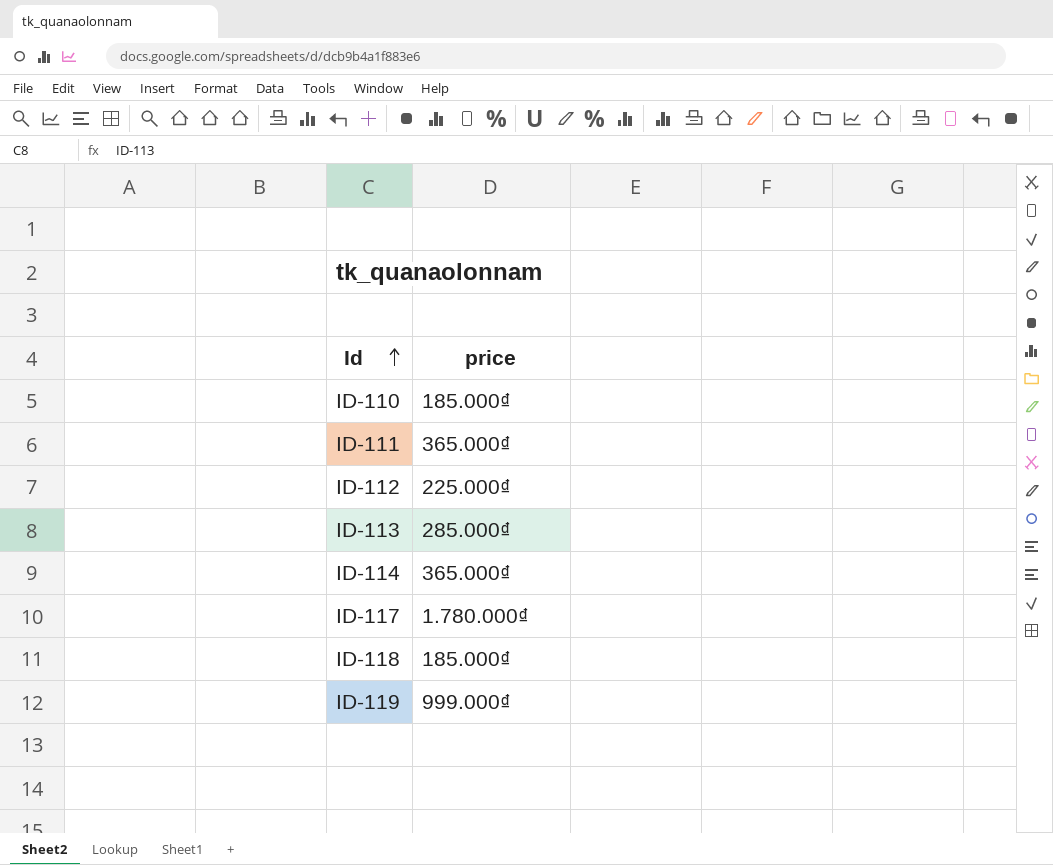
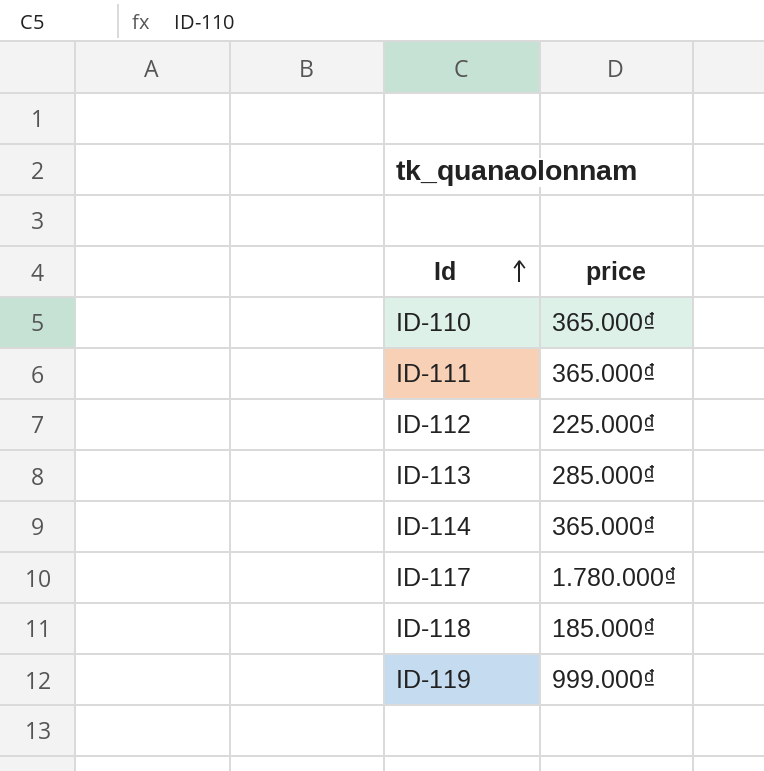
ID-110 | price: 185.000₫ -> 365.000₫

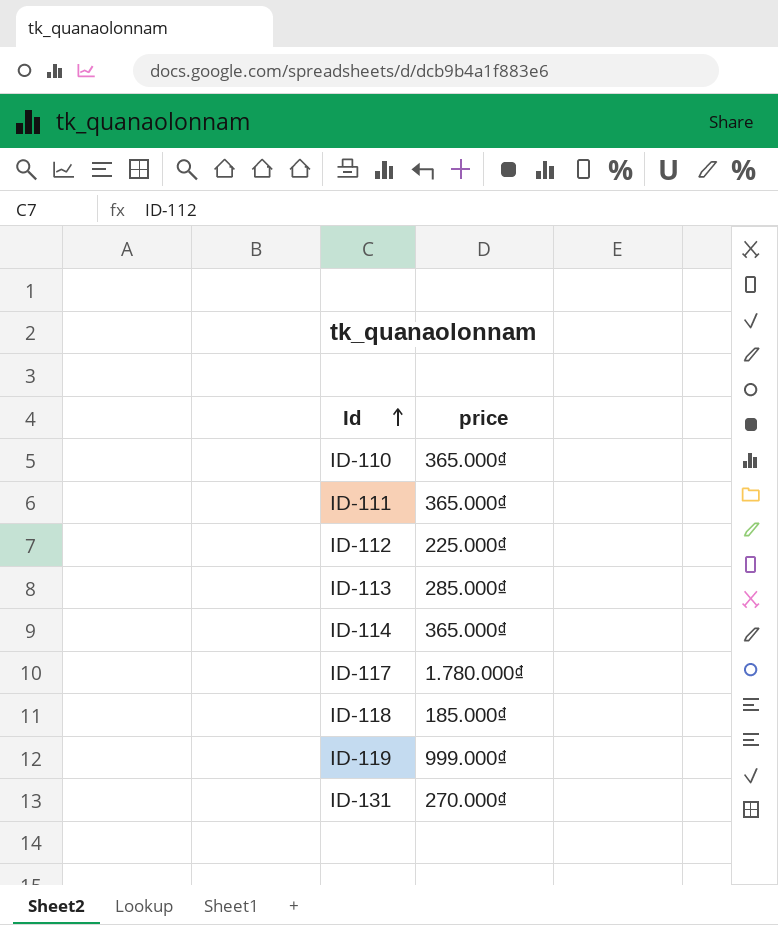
row ID-131: none -> 270.000₫

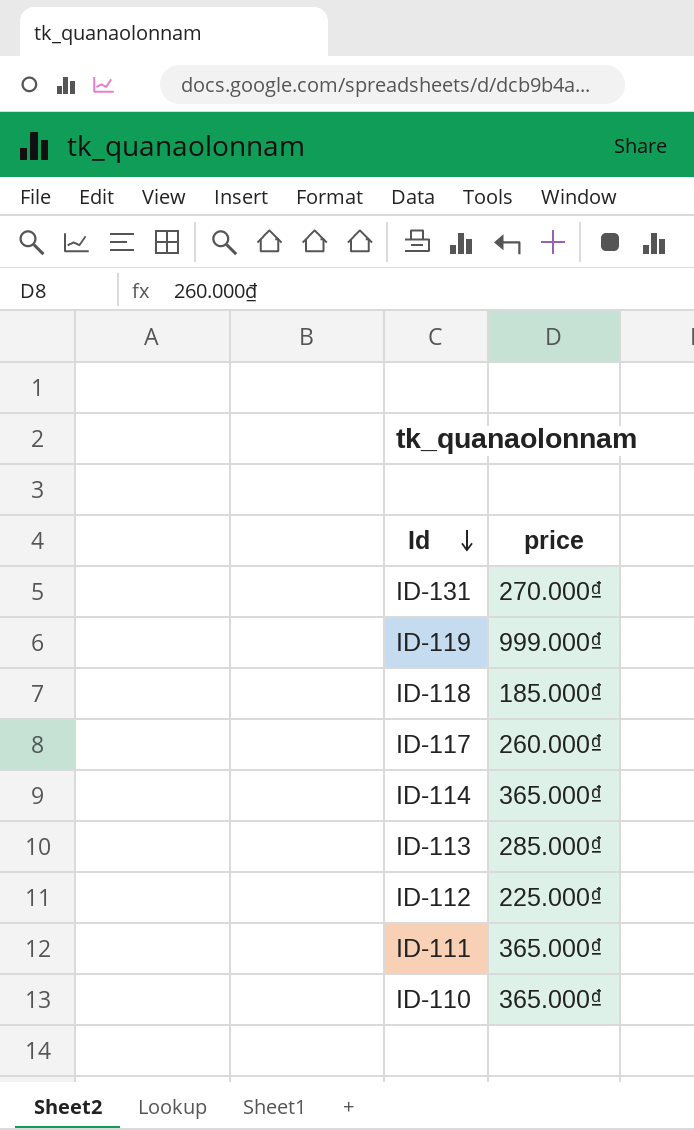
row order: Id ascending -> Id descending
ID-117 | price: 1.780.000₫ -> 260.000₫

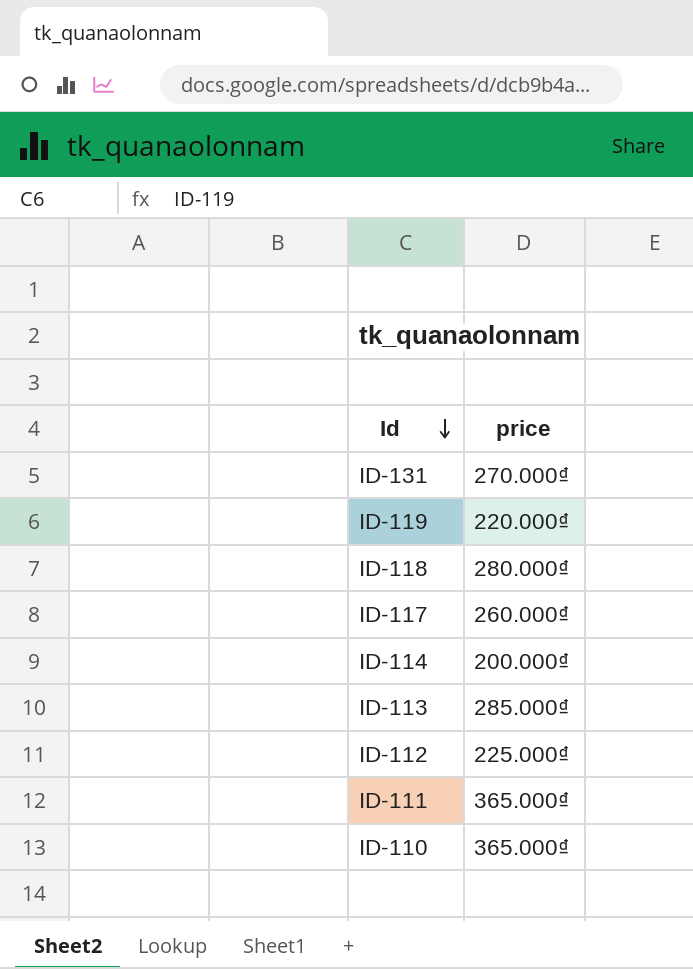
ID-119 | price: 999.000₫ -> 220.000₫
ID-118 | price: 185.000₫ -> 280.000₫
ID-114 | price: 365.000₫ -> 200.000₫

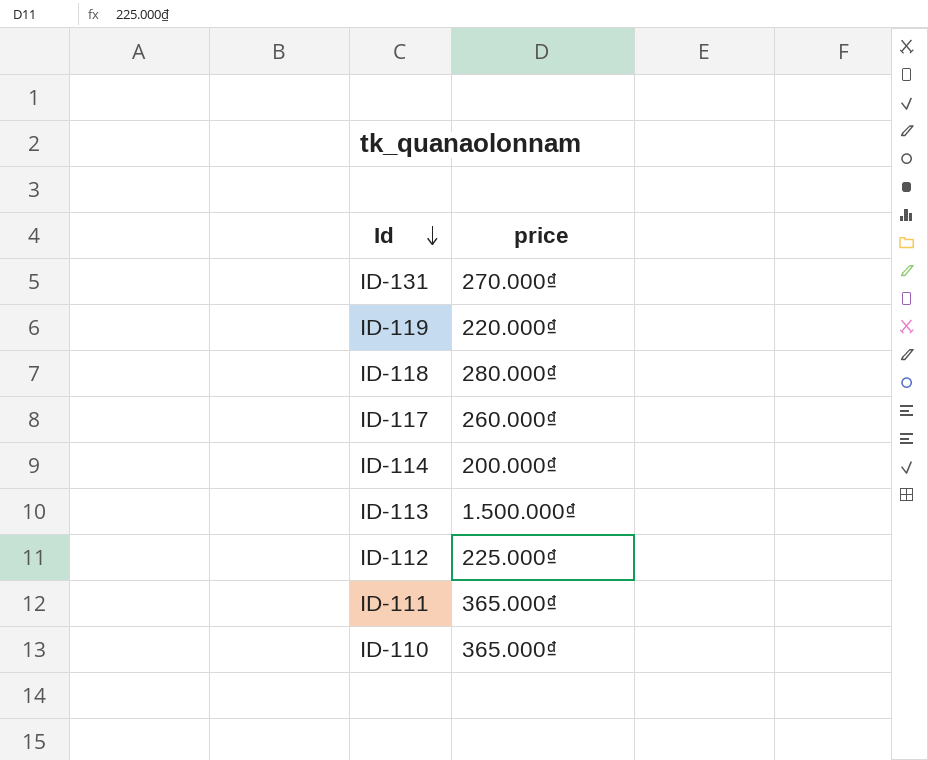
ID-113 | price: 285.000₫ -> 1.500.000₫

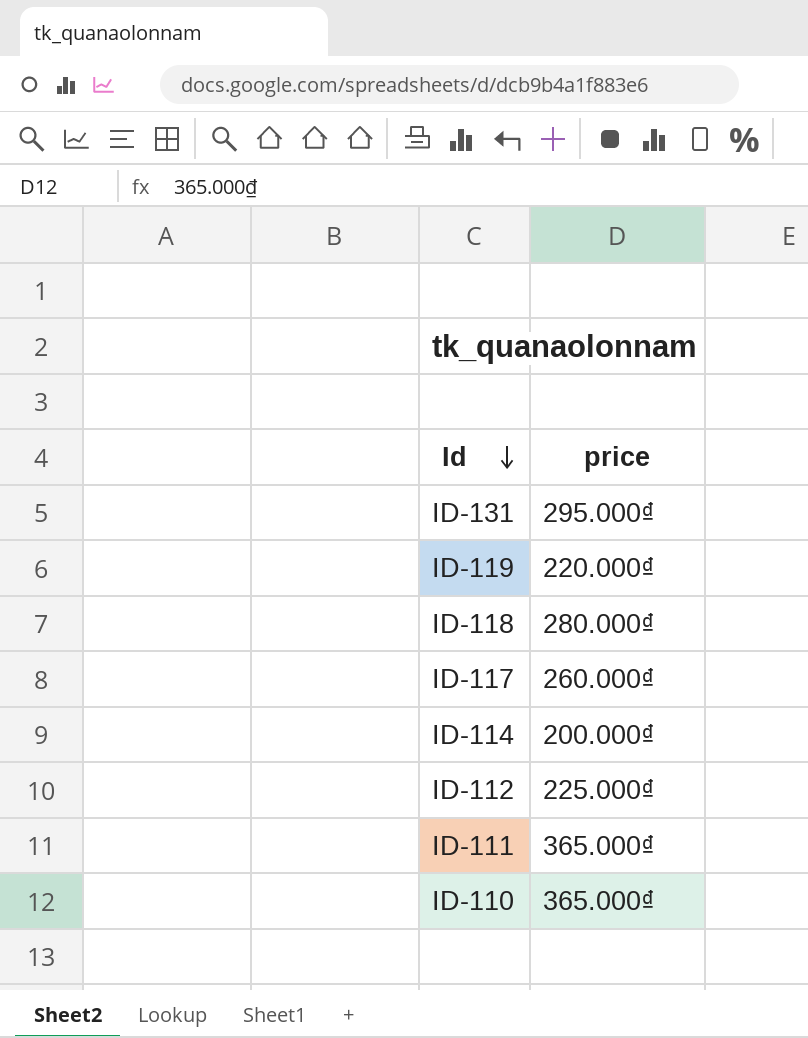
row ID-113: 1.500.000₫ -> none
ID-131 | price: 270.000₫ -> 295.000₫

